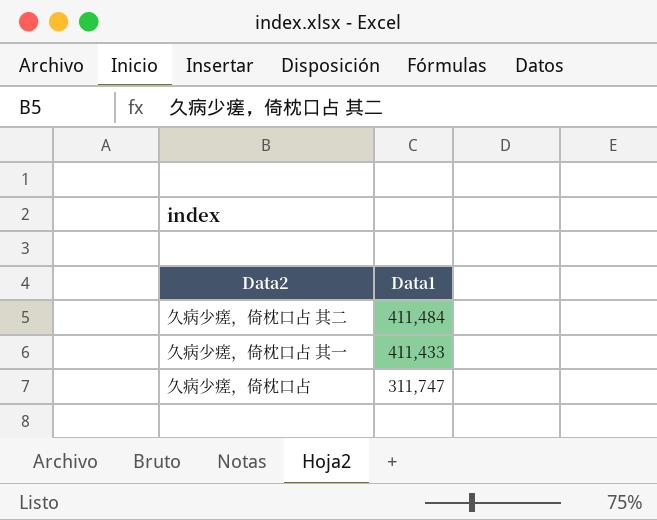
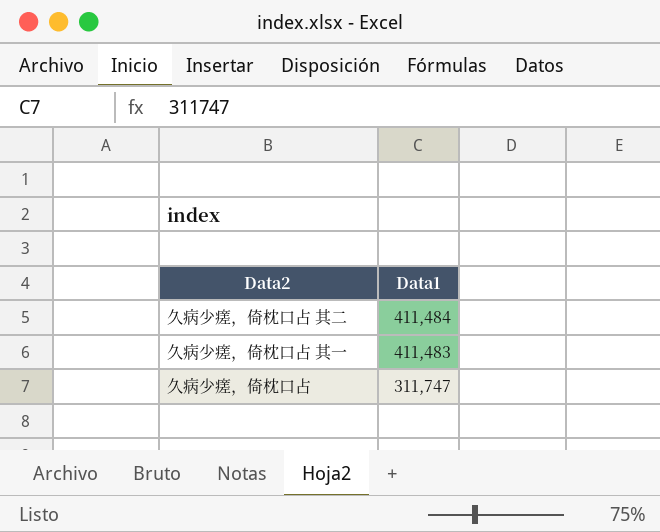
久病少瘥，倚枕口占 其一 | Data1: 411,433 -> 411,483

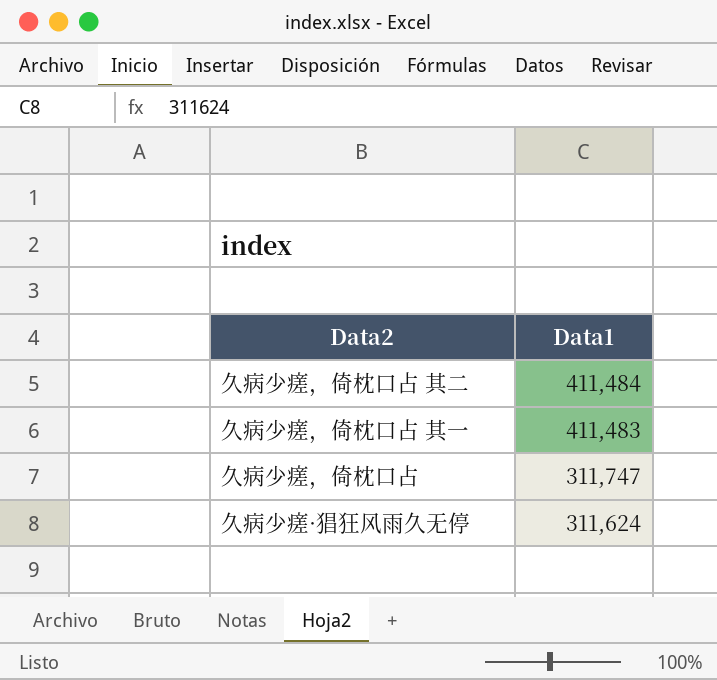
row 久病少瘥·猖狂风雨久无停: none -> 311,624

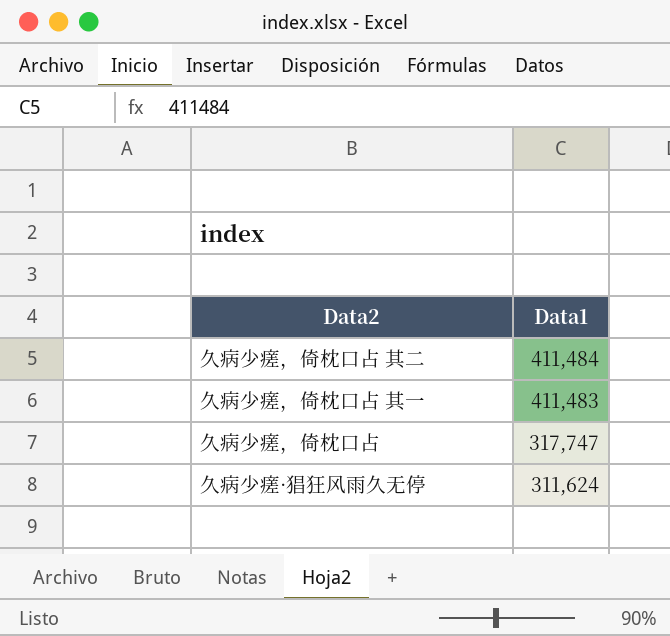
久病少瘥，倚枕口占 | Data1: 311,747 -> 317,747

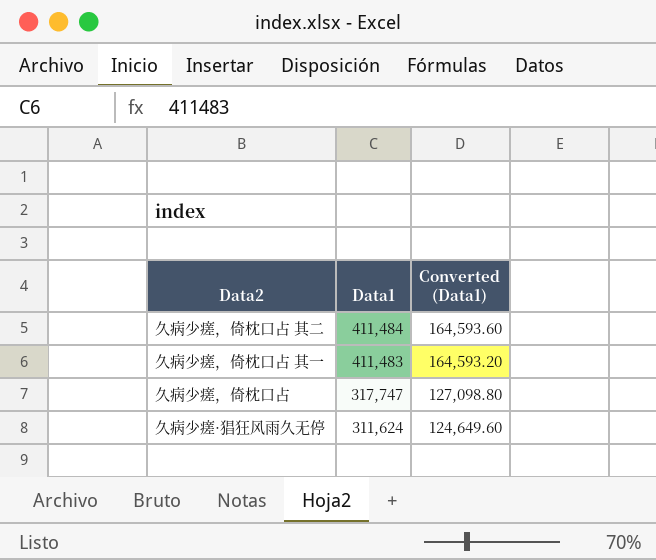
column Converted (Data1) | formula: none -> [Data1] * 0.4

